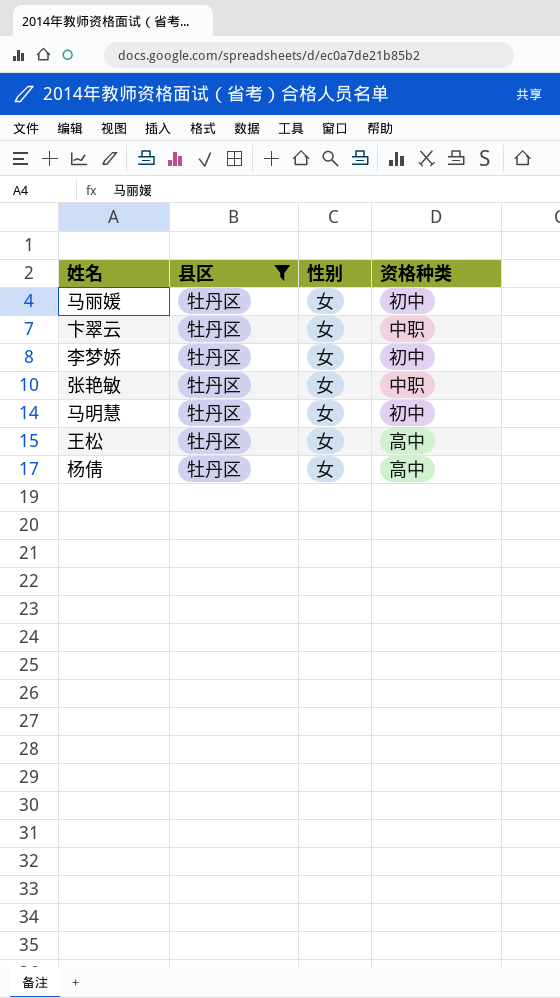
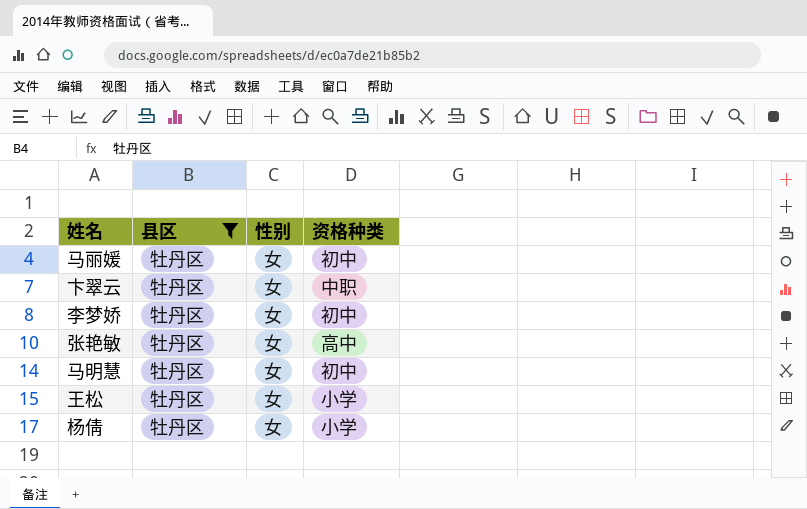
张艳敏 | 资格种类: 中职 -> 高中
王松 | 资格种类: 高中 -> 小学
杨倩 | 资格种类: 高中 -> 小学

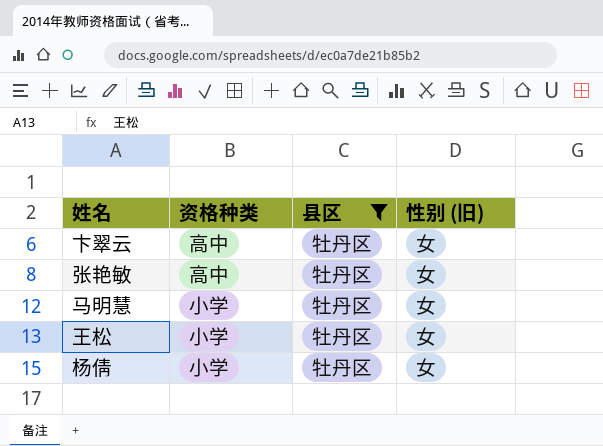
column 资格种类 | position: 4 -> 2
column name: 性别 -> 性别 (旧)
row 马丽媛: 牡丹区 | 女 | 初中 -> none
row 李梦娇: 牡丹区 | 女 | 初中 -> none
卞翠云 | 资格种类: 中职 -> 高中
马明慧 | 资格种类: 初中 -> 小学

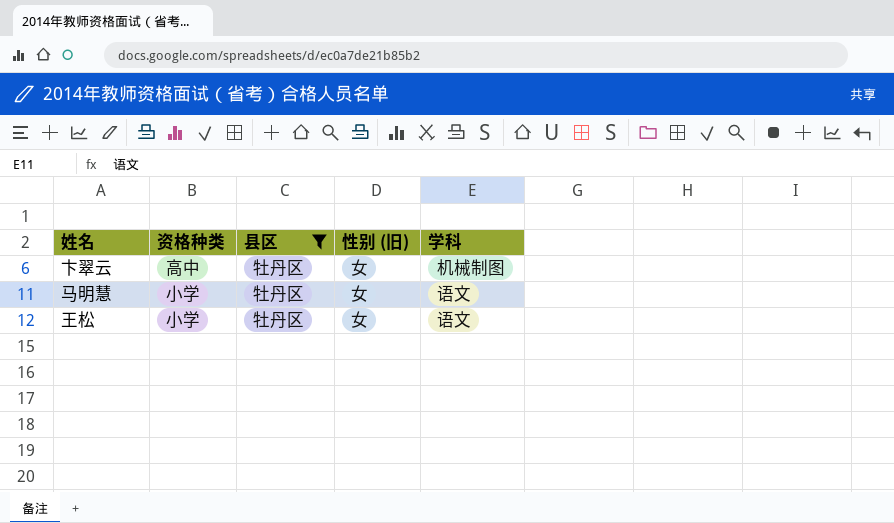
column 学科 | position: none -> 5
row 张艳敏: 高中 | 牡丹区 | 女 -> none
row 杨倩: 小学 | 牡丹区 | 女 -> none

